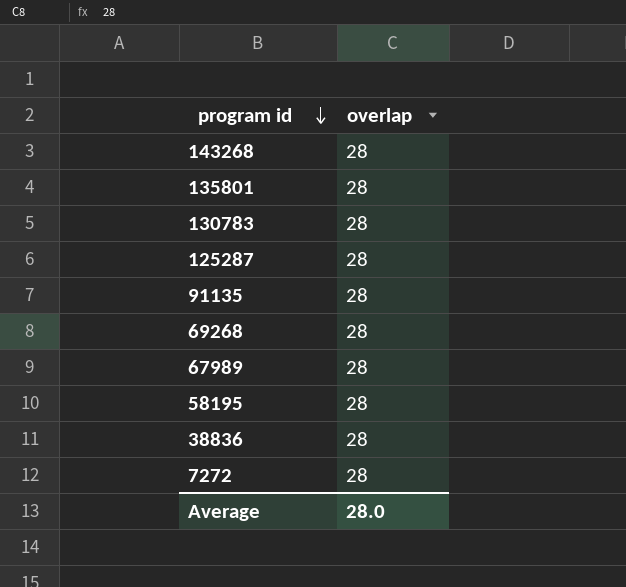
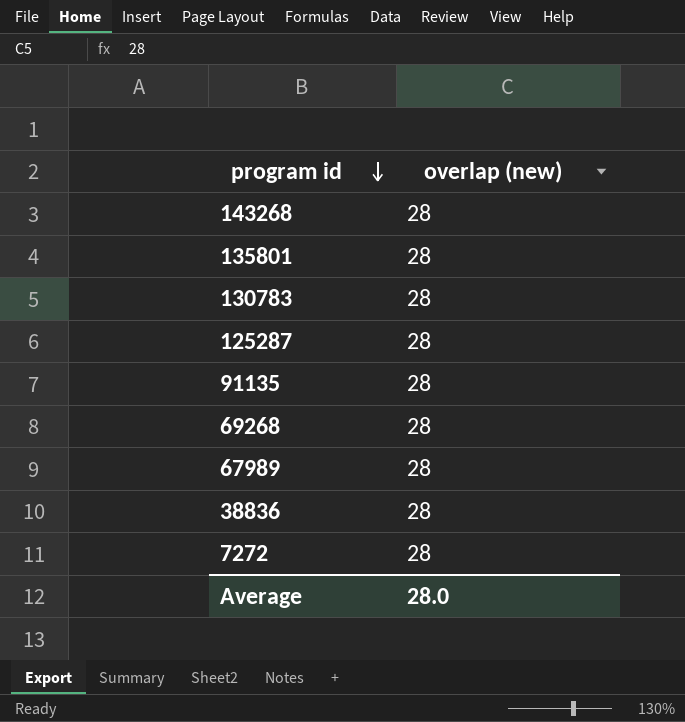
column name: overlap -> overlap (new)
row 58195: 28 -> none

